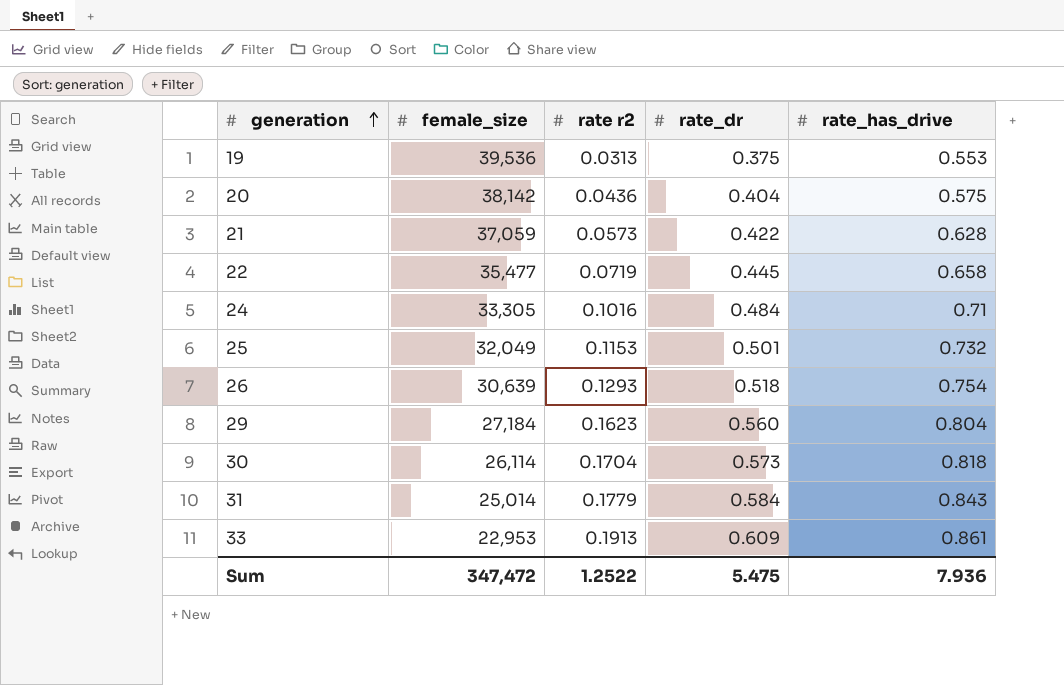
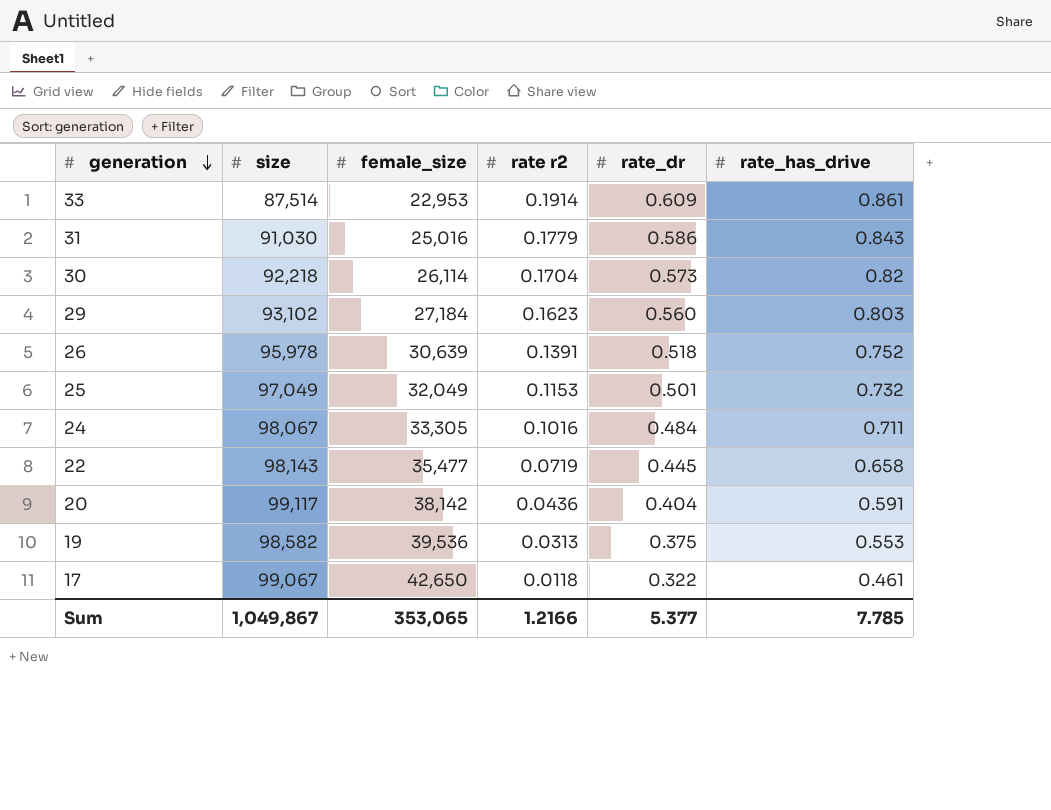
row order: generation ascending -> generation descending
column size | position: none -> 2
row 21: 37,059 | 0.0573 | 0.422 | 0.628 -> none
33 | rate r2: 0.1913 -> 0.1914
31 | female_size: 25,014 -> 25,016
31 | rate_dr: 0.584 -> 0.586
30 | rate_has_drive: 0.818 -> 0.82
29 | rate_has_drive: 0.804 -> 0.803
26 | rate r2: 0.1293 -> 0.1391
26 | rate_has_drive: 0.754 -> 0.752
24 | rate_has_drive: 0.71 -> 0.711
20 | rate_has_drive: 0.575 -> 0.591
row 17: none -> 99,067 | 42,650 | 0.0118 | 0.322 | 0.461
Sum | female_size: 347,472 -> 353,065
Sum | rate r2: 1.2522 -> 1.2166
Sum | rate_dr: 5.475 -> 5.377
Sum | rate_has_drive: 7.936 -> 7.785

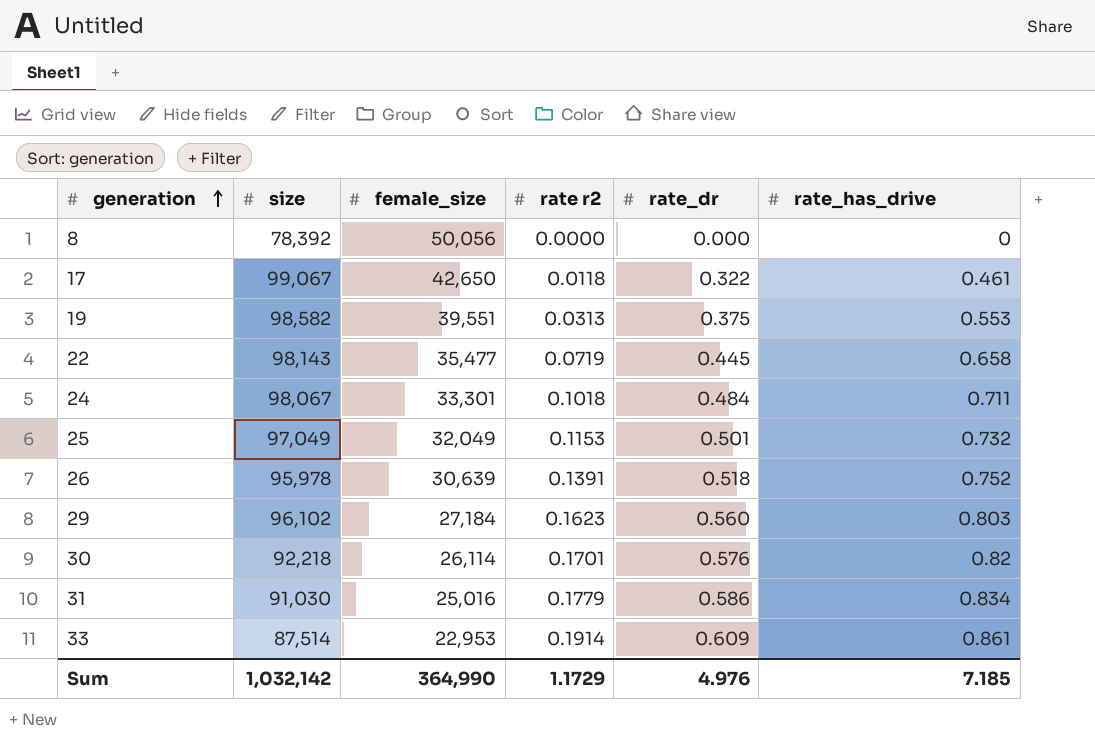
row order: generation descending -> generation ascending
row 20: 99,117 | 38,142 | 0.0436 | 0.404 | 0.591 -> none
row 8: none -> 78,392 | 50,056 | 0.0000 | 0.000 | 0
19 | female_size: 39,536 -> 39,551
24 | female_size: 33,305 -> 33,301
24 | rate r2: 0.1016 -> 0.1018
29 | size: 93,102 -> 96,102
30 | rate r2: 0.1704 -> 0.1701
30 | rate_dr: 0.573 -> 0.576
31 | rate_has_drive: 0.843 -> 0.834
Sum | size: 1,049,867 -> 1,032,142
Sum | female_size: 353,065 -> 364,990
Sum | rate r2: 1.2166 -> 1.1729
Sum | rate_dr: 5.377 -> 4.976
Sum | rate_has_drive: 7.785 -> 7.185

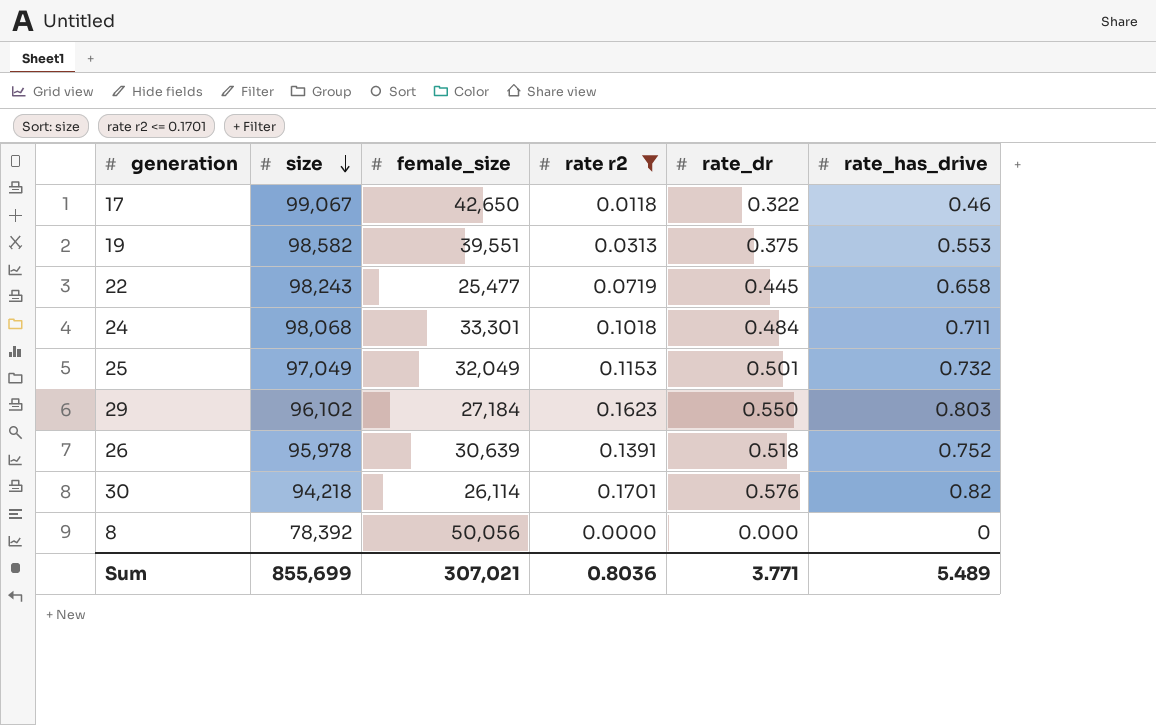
filter: none -> rate r2 <= 0.1701
row order: generation ascending -> size descending
17 | rate_has_drive: 0.461 -> 0.46
22 | size: 98,143 -> 98,243
22 | female_size: 35,477 -> 25,477
24 | size: 98,067 -> 98,068
29 | rate_dr: 0.560 -> 0.550
30 | size: 92,218 -> 94,218
Sum | size: 1,032,142 -> 855,699
Sum | female_size: 364,990 -> 307,021
Sum | rate r2: 1.1729 -> 0.8036
Sum | rate_dr: 4.976 -> 3.771
Sum | rate_has_drive: 7.185 -> 5.489

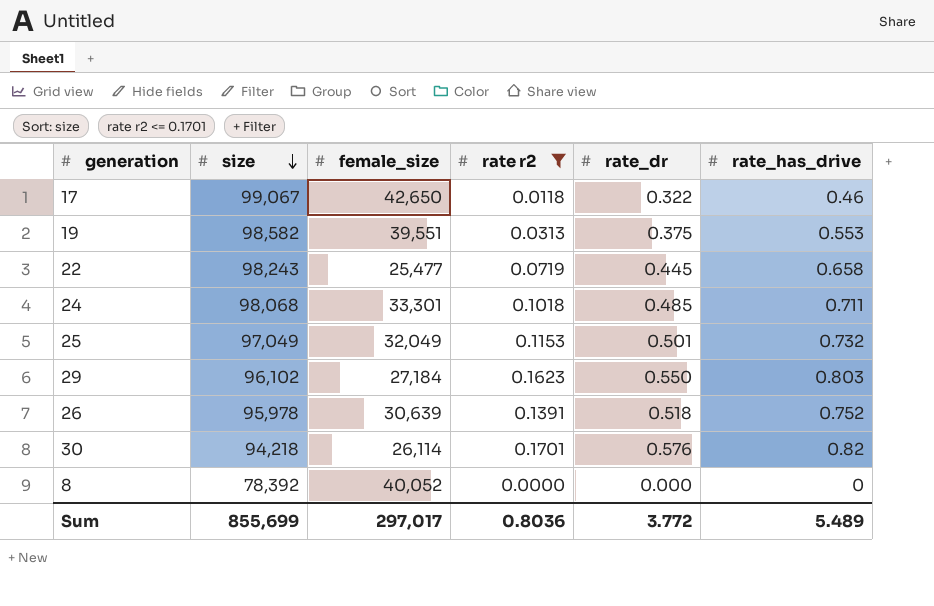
24 | rate_dr: 0.484 -> 0.485
8 | female_size: 50,056 -> 40,052
Sum | female_size: 307,021 -> 297,017
Sum | rate_dr: 3.771 -> 3.772

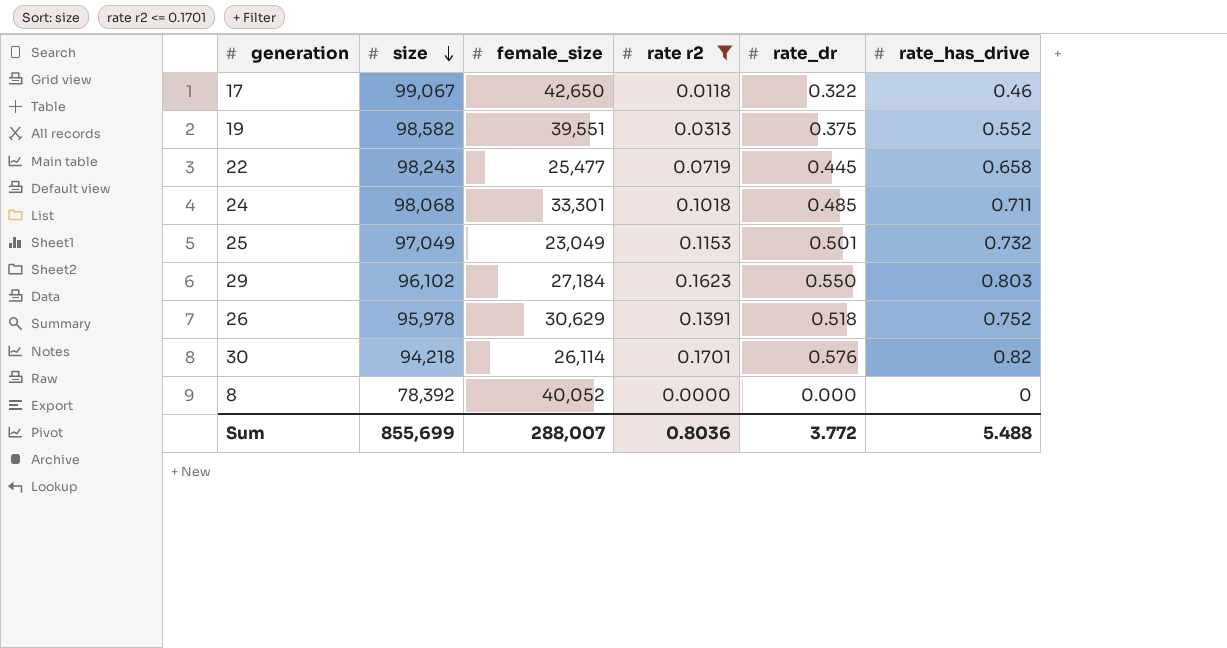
19 | rate_has_drive: 0.553 -> 0.552
25 | female_size: 32,049 -> 23,049
26 | female_size: 30,639 -> 30,629
Sum | female_size: 297,017 -> 288,007
Sum | rate_has_drive: 5.489 -> 5.488

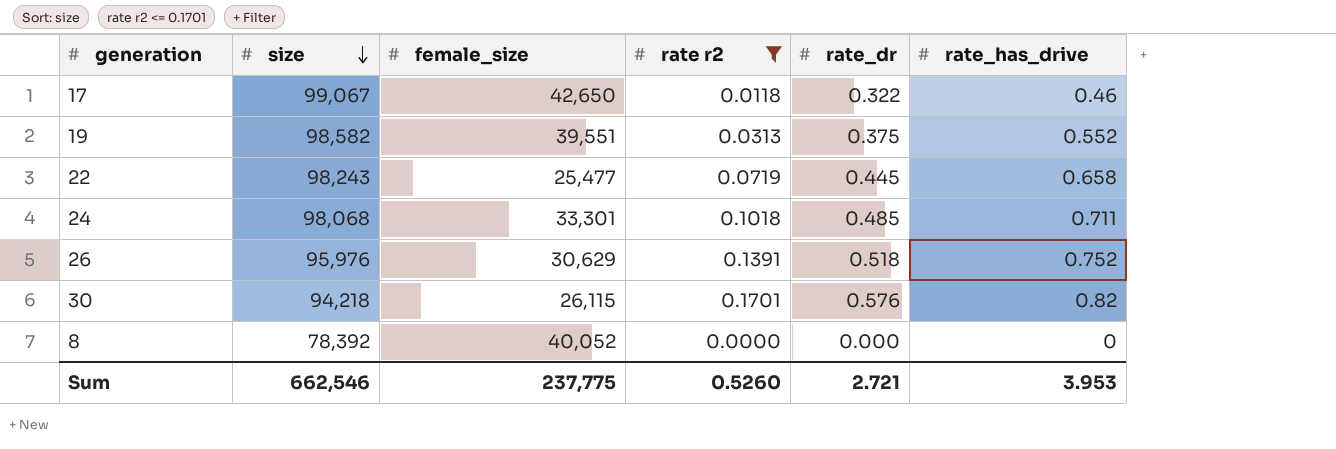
row 25: 97,049 | 23,049 | 0.1153 | 0.501 | 0.732 -> none
row 29: 96,102 | 27,184 | 0.1623 | 0.550 | 0.803 -> none
26 | size: 95,978 -> 95,976
30 | female_size: 26,114 -> 26,115
Sum | size: 855,699 -> 662,546
Sum | female_size: 288,007 -> 237,775
Sum | rate r2: 0.8036 -> 0.5260
Sum | rate_dr: 3.772 -> 2.721
Sum | rate_has_drive: 5.488 -> 3.953

